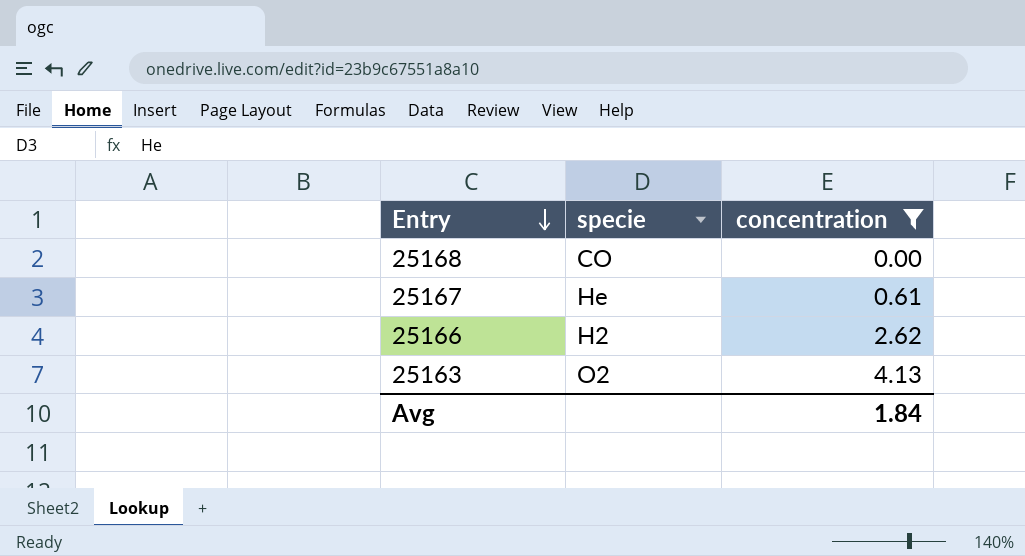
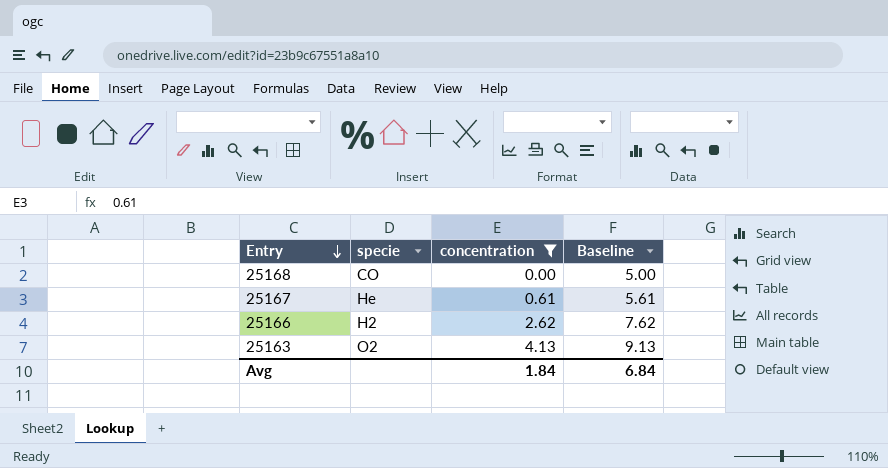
column Baseline | formula: none -> [concentration] + 5

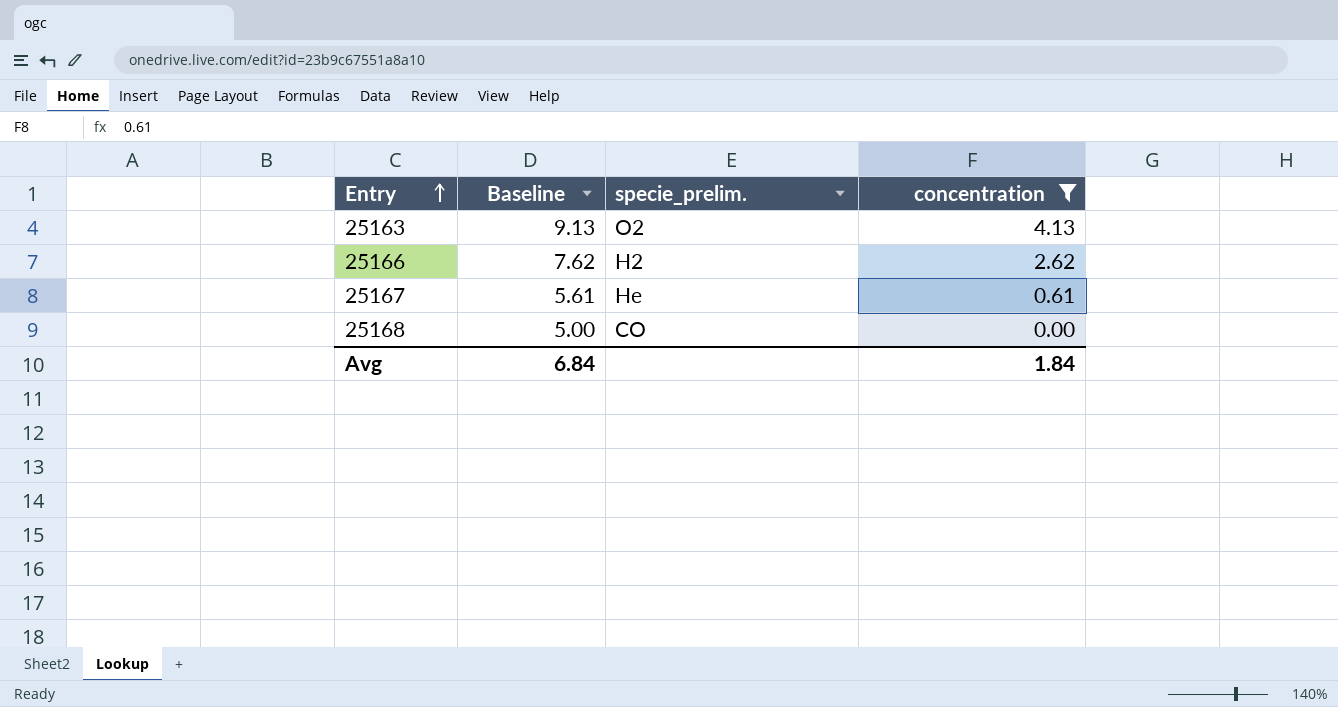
row order: Entry descending -> Entry ascending
column Baseline | position: 4 -> 2
column name: specie -> specie_prelim.

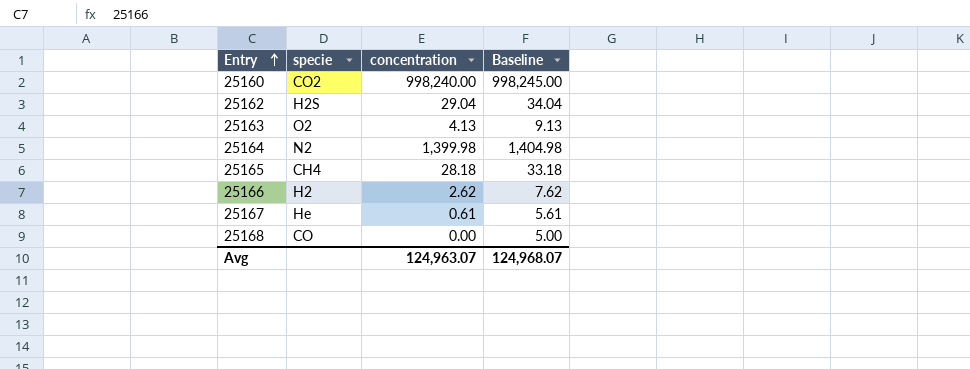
filter: concentration <= 4.13 -> none
column name: specie_prelim. -> specie
column Baseline | position: 2 -> 4
Avg | concentration: 1.84 -> 124,963.07
Avg | Baseline: 6.84 -> 124,968.07

